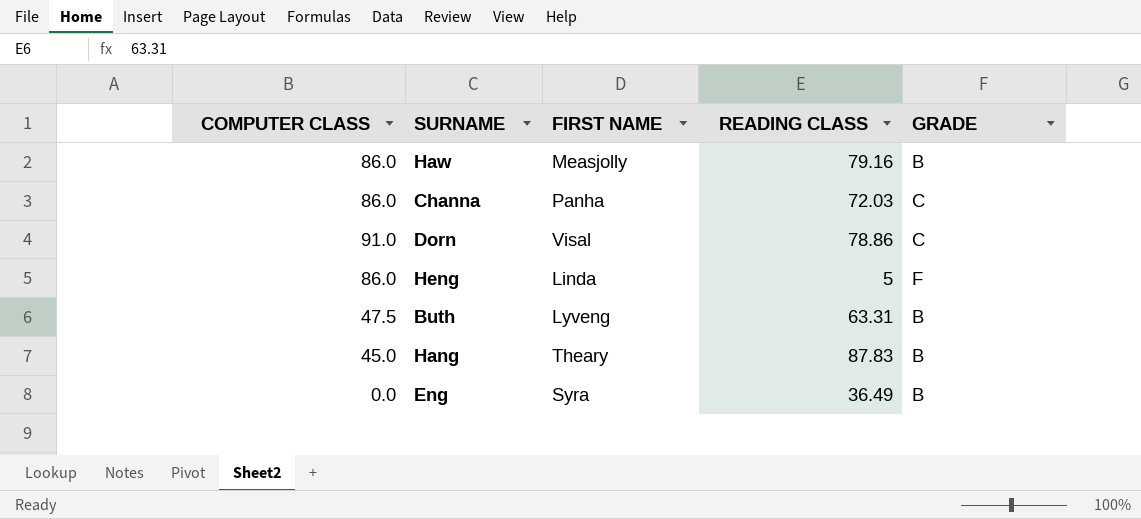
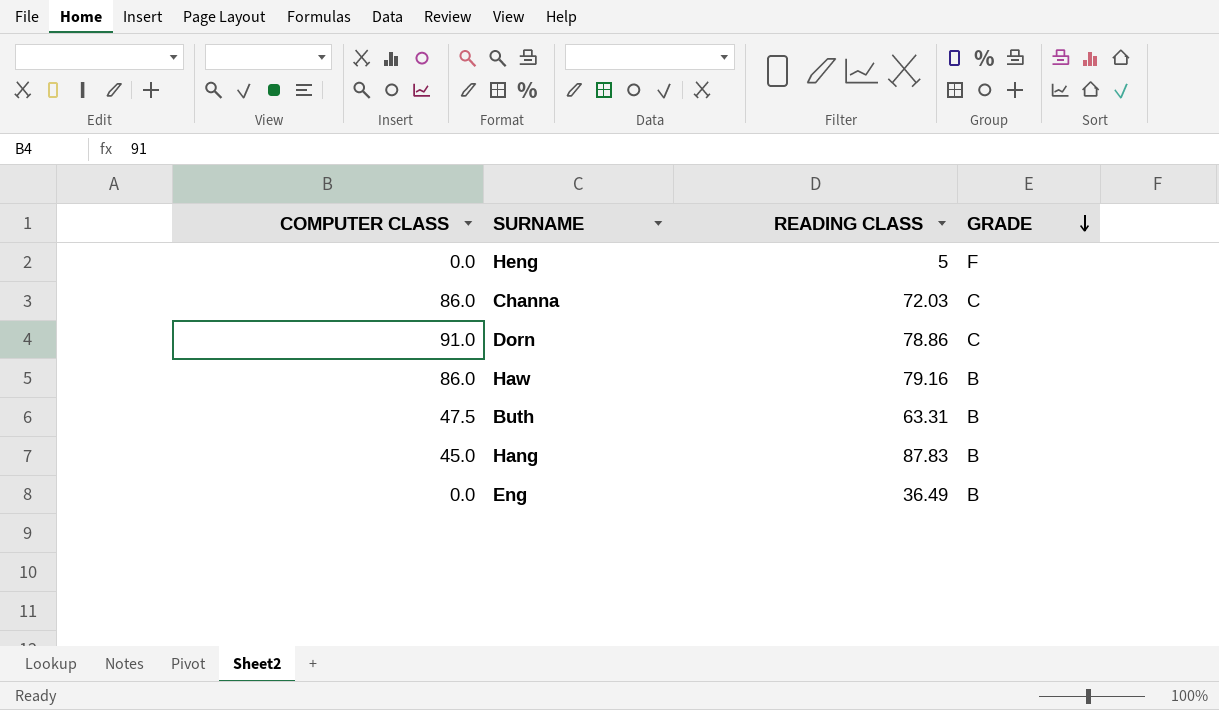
row order: none -> GRADE descending
column FIRST NAME | position: 3 -> none
Heng | COMPUTER CLASS: 86.0 -> 0.0

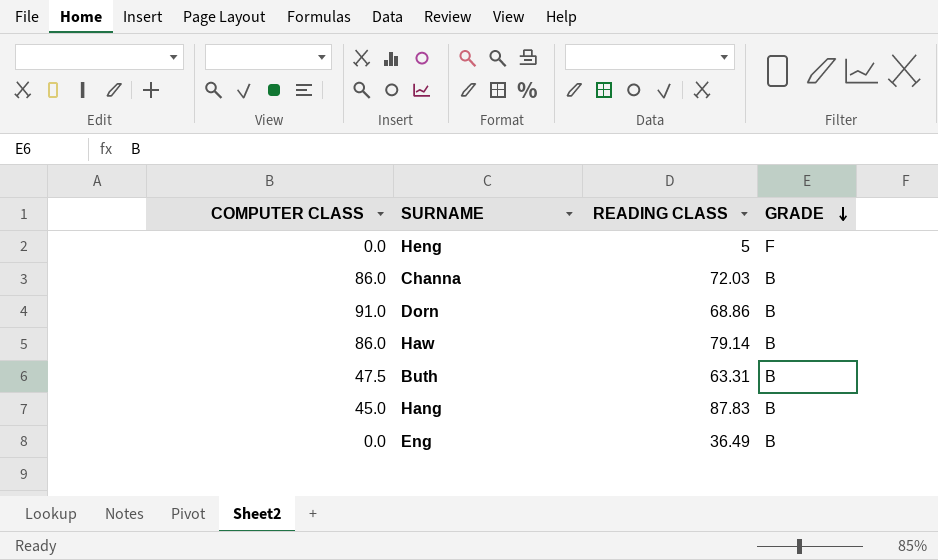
Channa | GRADE: C -> B
Dorn | READING CLASS: 78.86 -> 68.86
Dorn | GRADE: C -> B
Haw | READING CLASS: 79.16 -> 79.14

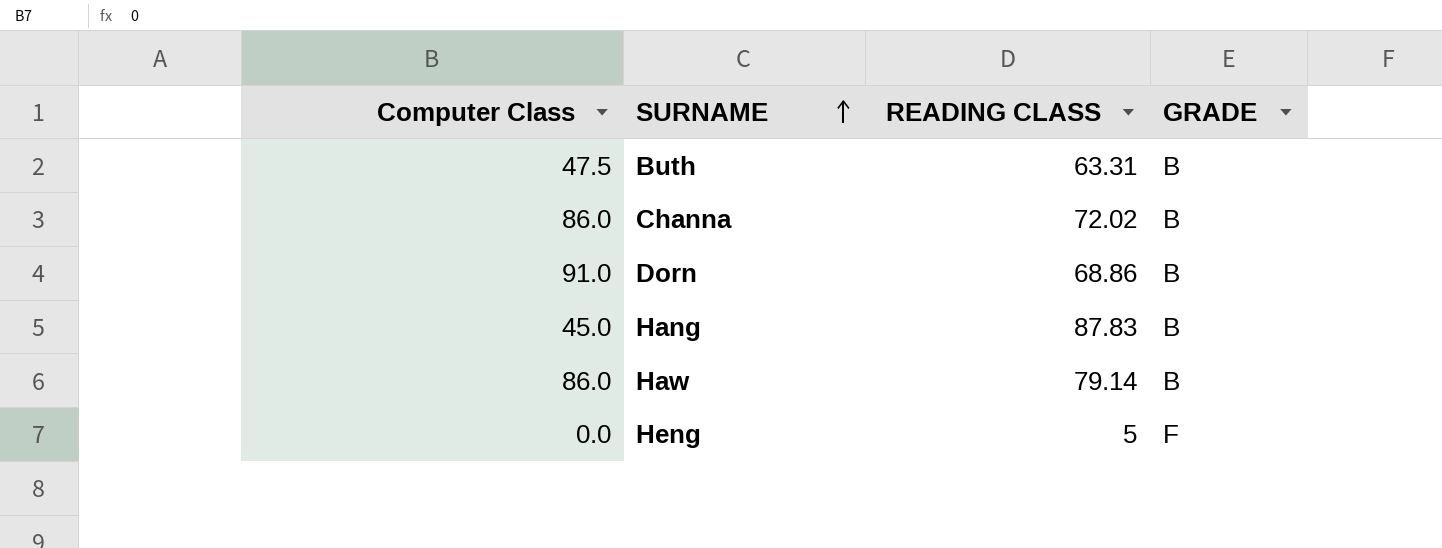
row order: GRADE descending -> SURNAME ascending
column name: COMPUTER CLASS -> Computer Class
row Eng: 0.0 | 36.49 | B -> none
Channa | READING CLASS: 72.03 -> 72.02

